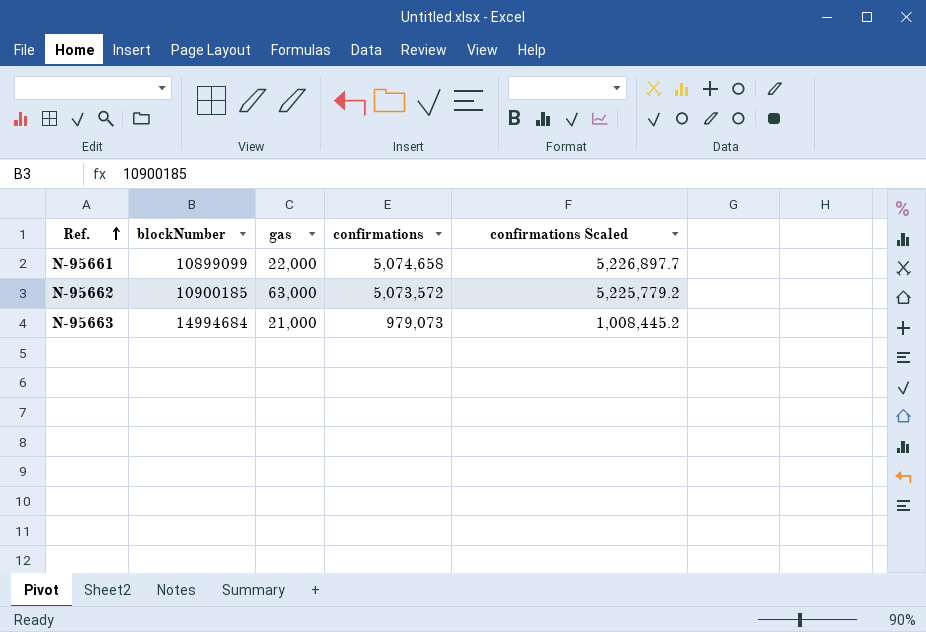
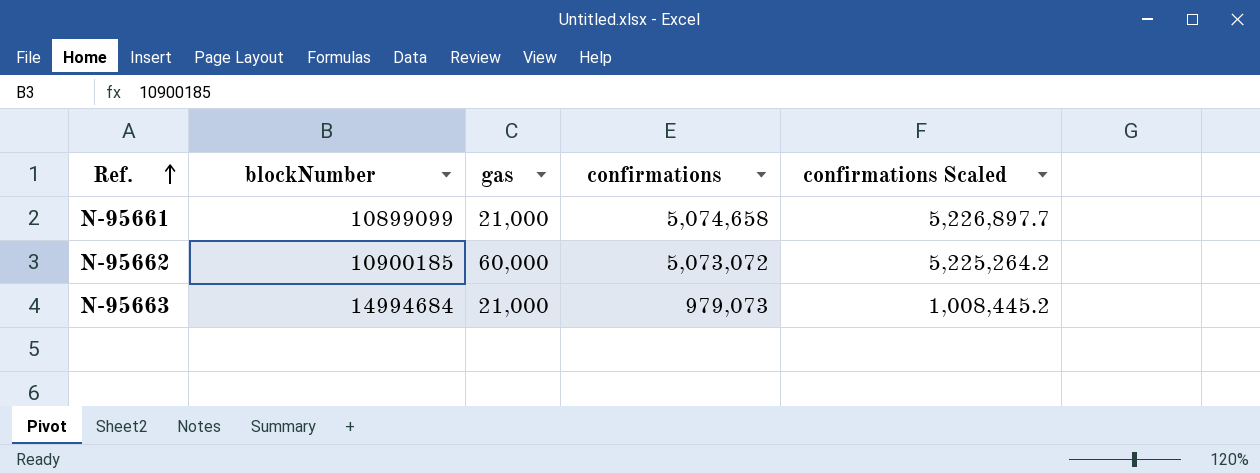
N-95661 | gas: 22,000 -> 21,000
N-95662 | gas: 63,000 -> 60,000
N-95662 | confirmations: 5,073,572 -> 5,073,072
N-95662 | confirmations Scaled: 5,225,779.2 -> 5,225,264.2

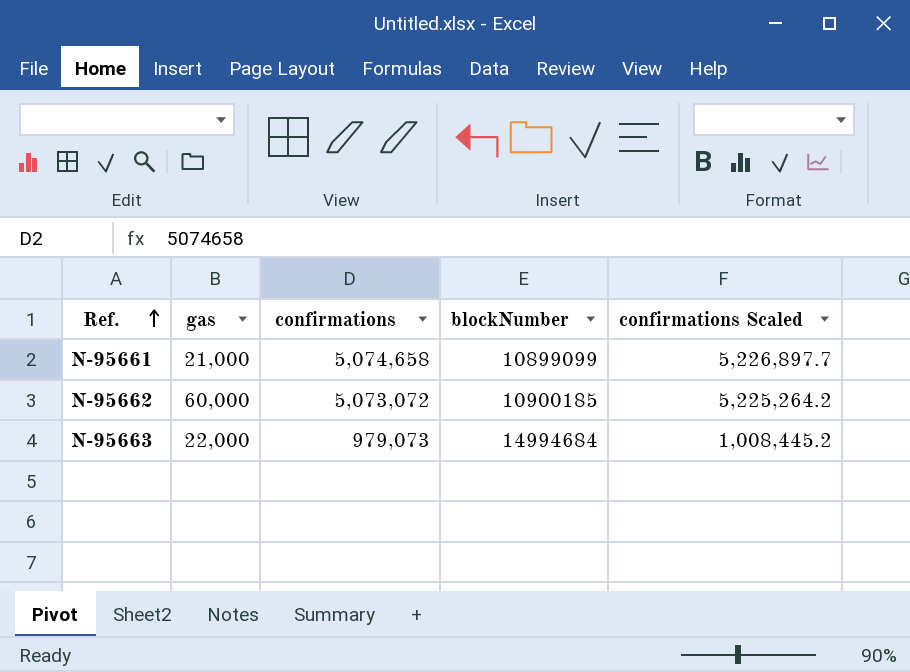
column blockNumber | position: 2 -> 4
N-95663 | gas: 21,000 -> 22,000

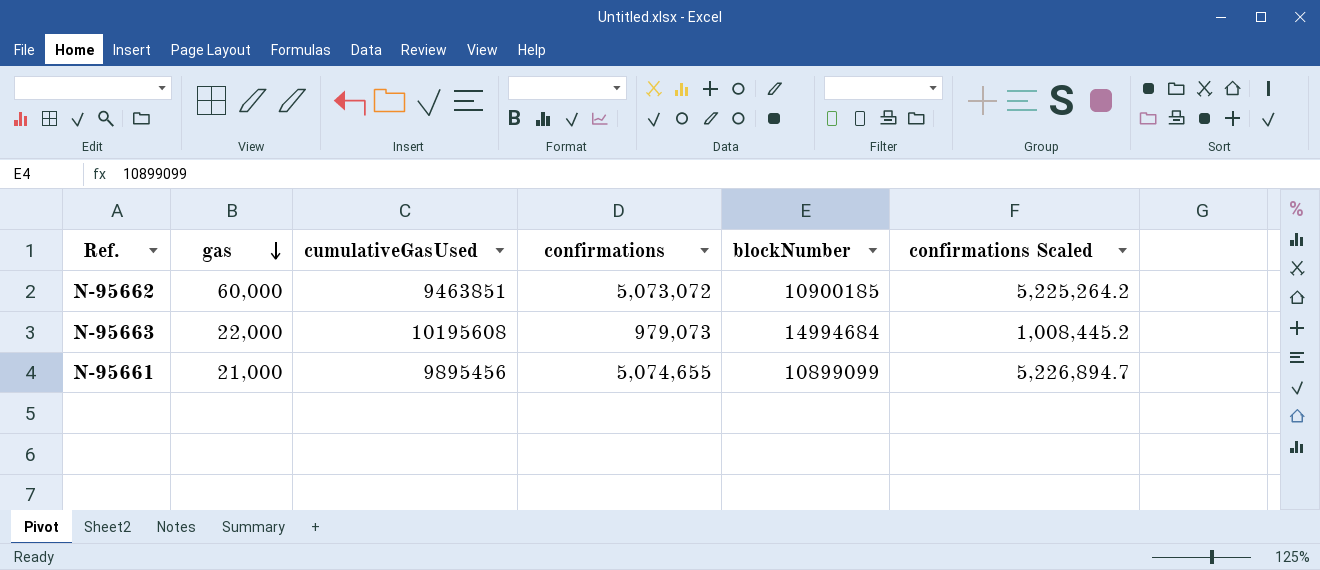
row order: Ref. ascending -> gas descending
column cumulativeGasUsed | position: none -> 3
N-95661 | confirmations: 5,074,658 -> 5,074,655
N-95661 | confirmations Scaled: 5,226,897.7 -> 5,226,894.7

